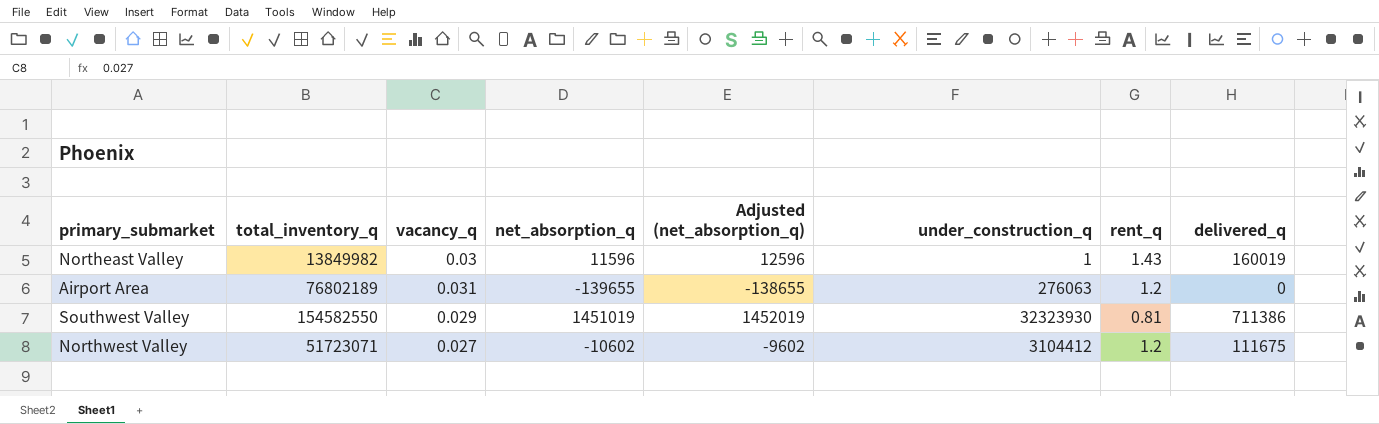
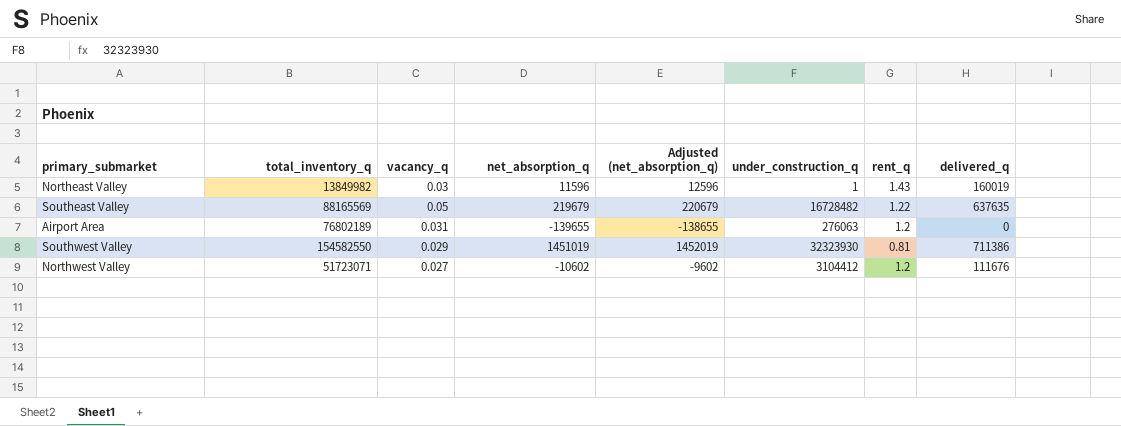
row Southeast Valley: none -> 88165569 | 0.05 | 219679 | 220679 | 16728482 | 1.22 | 637635
Northwest Valley | delivered_q: 111675 -> 111676

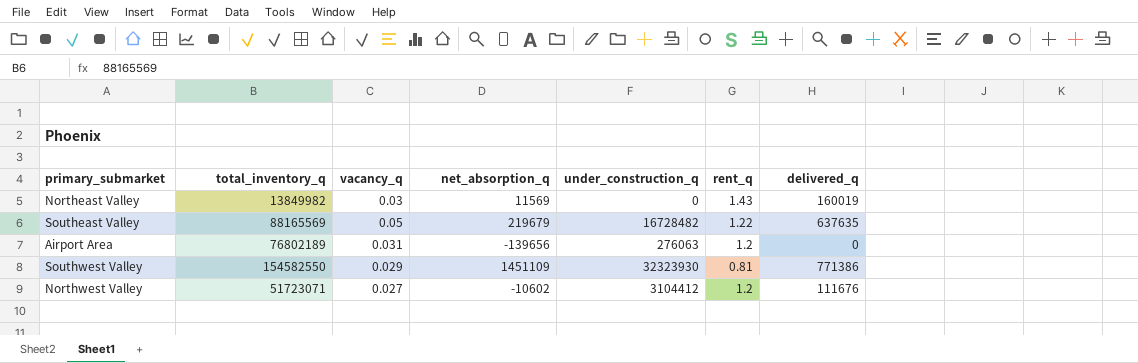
column Adjusted (net_absorption_q) | formula: [net_absorption_q] + 1000 -> none
Northeast Valley | net_absorption_q: 11596 -> 11569
Northeast Valley | under_construction_q: 1 -> 0
Airport Area | net_absorption_q: -139655 -> -139656
Southwest Valley | net_absorption_q: 1451019 -> 1451109
Southwest Valley | delivered_q: 711386 -> 771386

